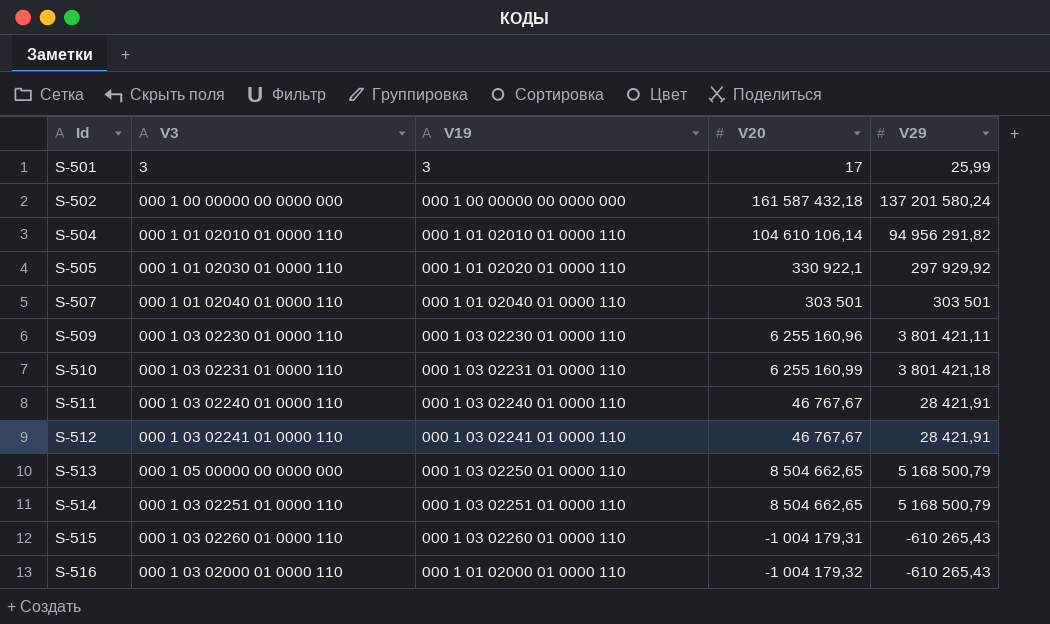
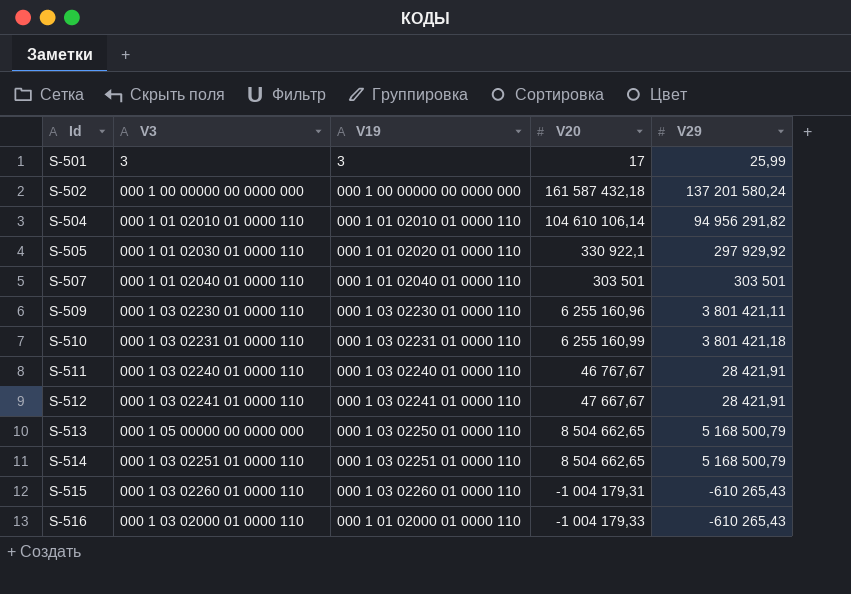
S-512 | V20: 46 767,67 -> 47 667,67
S-516 | V20: -1 004 179,32 -> -1 004 179,33

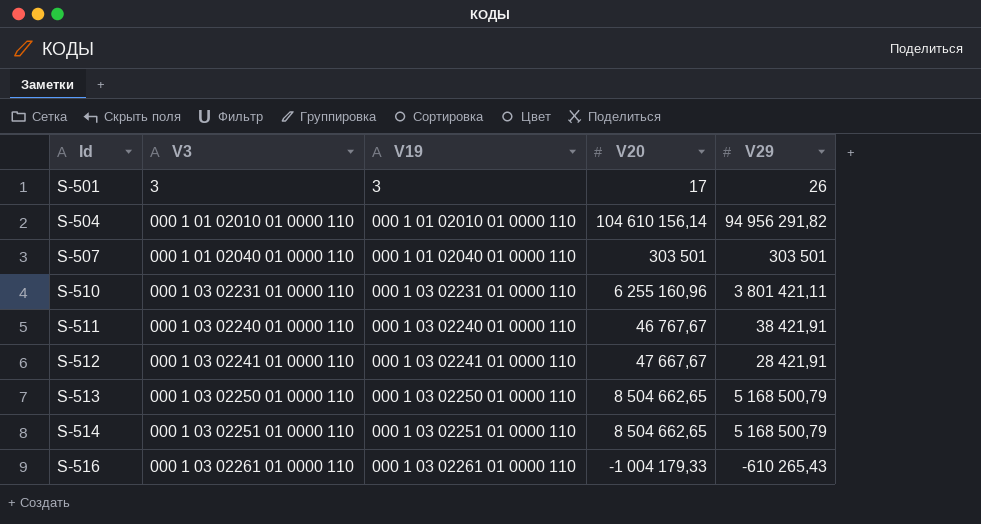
row S-502: 000 1 00 00000 00 0000 000 | 000 1 00 00000 00 0000 000 | 161 587 432,18 | 137 201 580,24 -> none
row S-505: 000 1 01 02030 01 0000 110 | 000 1 01 02020 01 0000 110 | 330 922,1 | 297 929,92 -> none
row S-509: 000 1 03 02230 01 0000 110 | 000 1 03 02230 01 0000 110 | 6 255 160,96 | 3 801 421,11 -> none
row S-515: 000 1 03 02260 01 0000 110 | 000 1 03 02260 01 0000 110 | -1 004 179,31 | -610 265,43 -> none
S-501 | V29: 25,99 -> 26
S-504 | V20: 104 610 106,14 -> 104 610 156,14
S-510 | V20: 6 255 160,99 -> 6 255 160,96
S-510 | V29: 3 801 421,18 -> 3 801 421,11
S-511 | V29: 28 421,91 -> 38 421,91
S-513 | V3: 000 1 05 00000 00 0000 000 -> 000 1 03 02250 01 0000 110
S-516 | V3: 000 1 03 02000 01 0000 110 -> 000 1 03 02261 01 0000 110
S-516 | V19: 000 1 01 02000 01 0000 110 -> 000 1 03 02261 01 0000 110

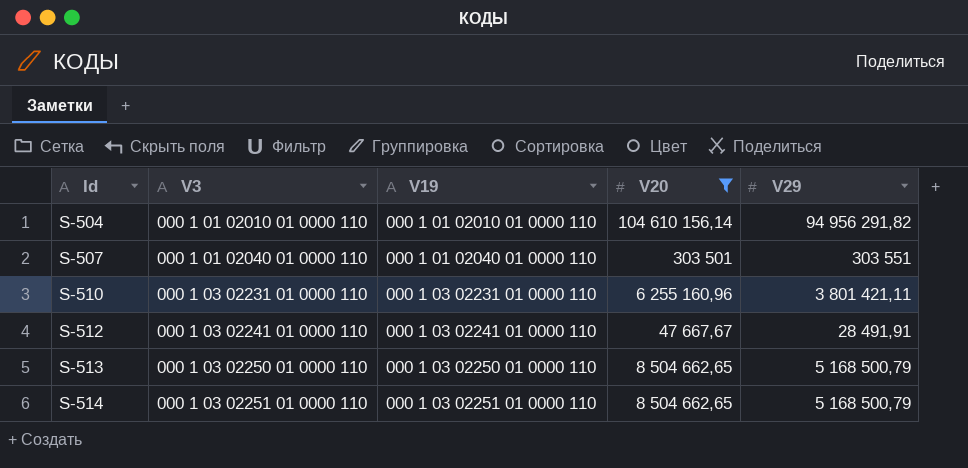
filter: none -> V20 >= 47 667,67
S-507 | V29: 303 501 -> 303 551
S-512 | V29: 28 421,91 -> 28 491,91

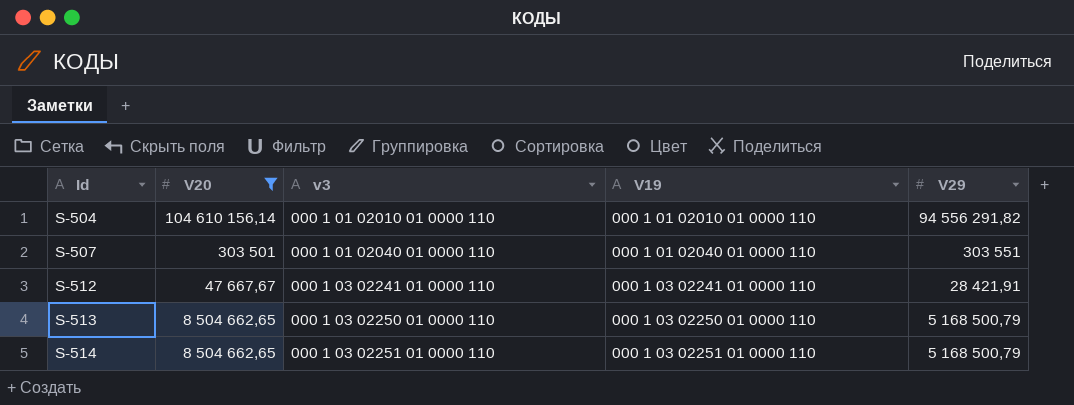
column V20 | position: 4 -> 2
column name: V3 -> v3
row S-510: 000 1 03 02231 01 0000 110 | 000 1 03 02231 01 0000 110 | 6 255 160,96 | 3 801 421,11 -> none
S-504 | V29: 94 956 291,82 -> 94 556 291,82
S-512 | V29: 28 491,91 -> 28 421,91

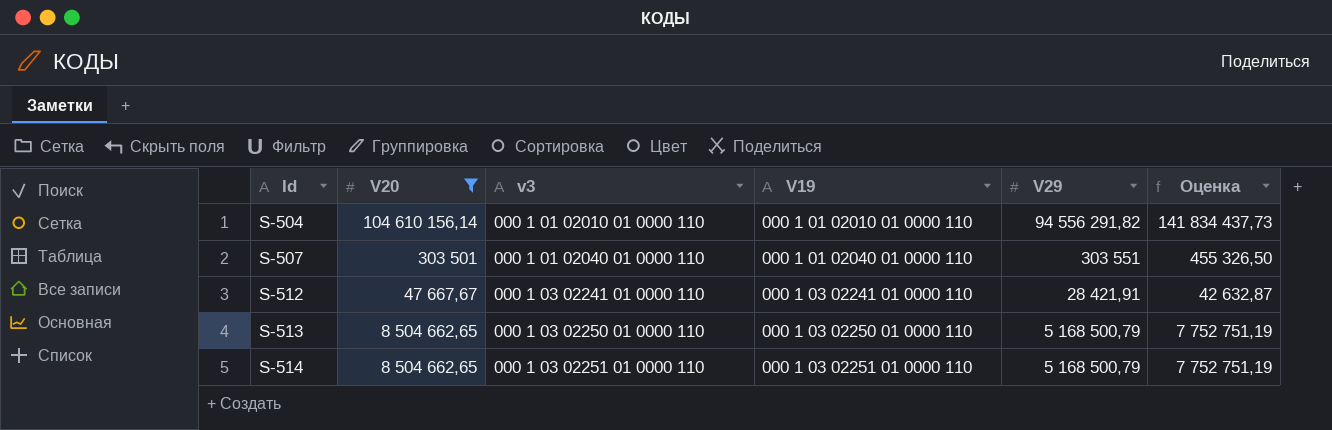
column Оценка | formula: none -> [V29] * 1,5

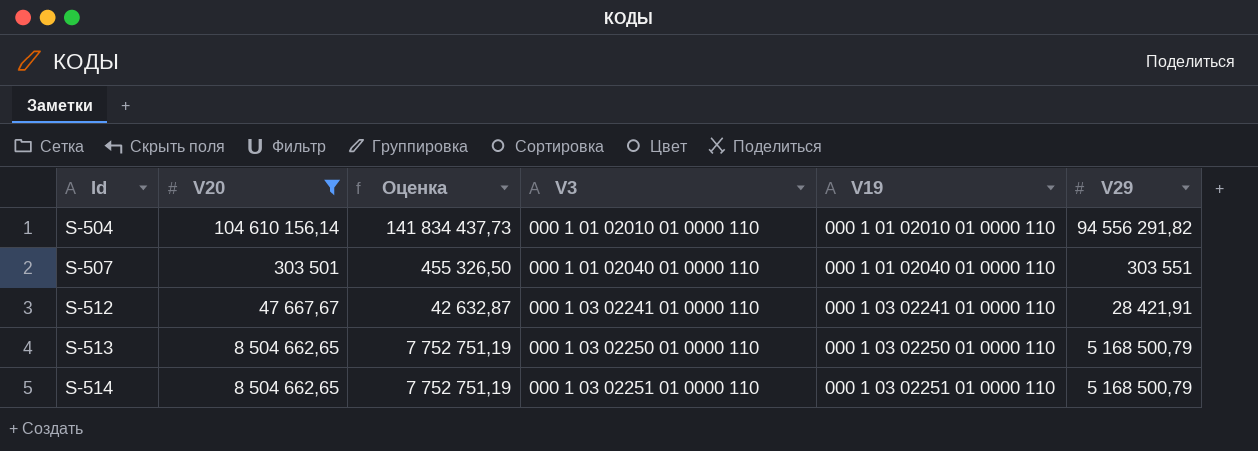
column Оценка | position: 6 -> 3
column name: v3 -> V3

